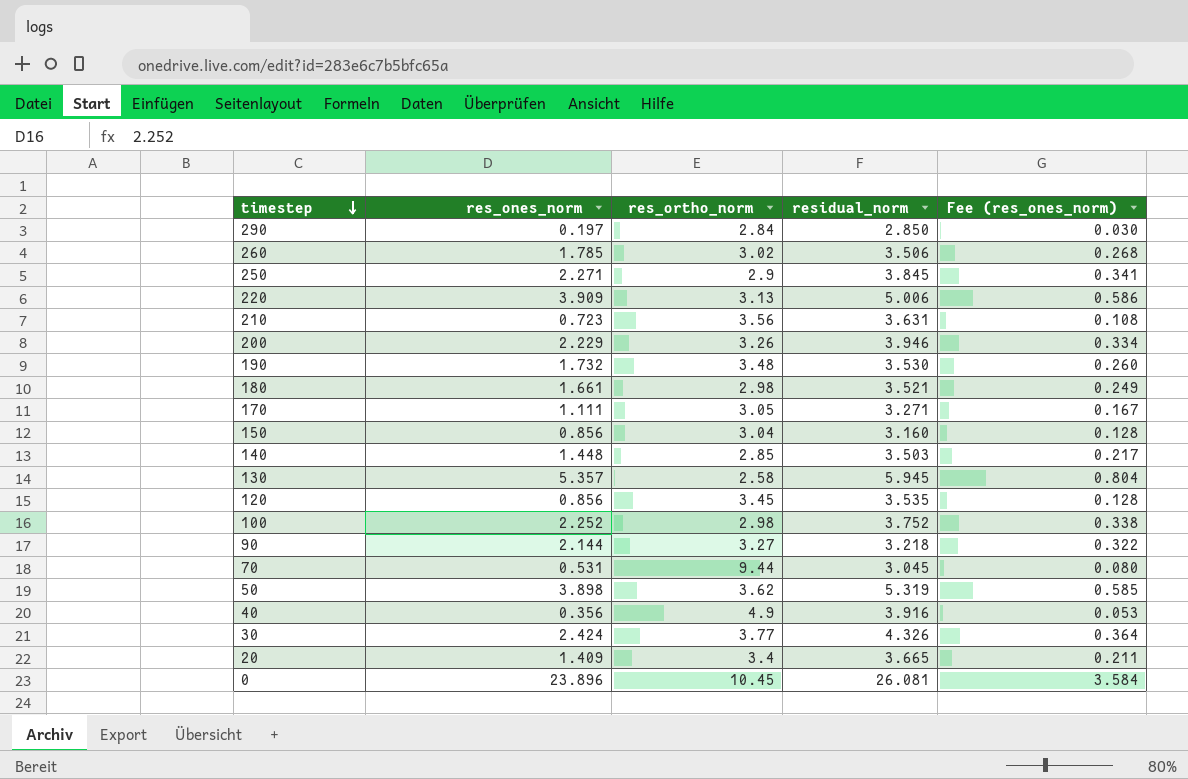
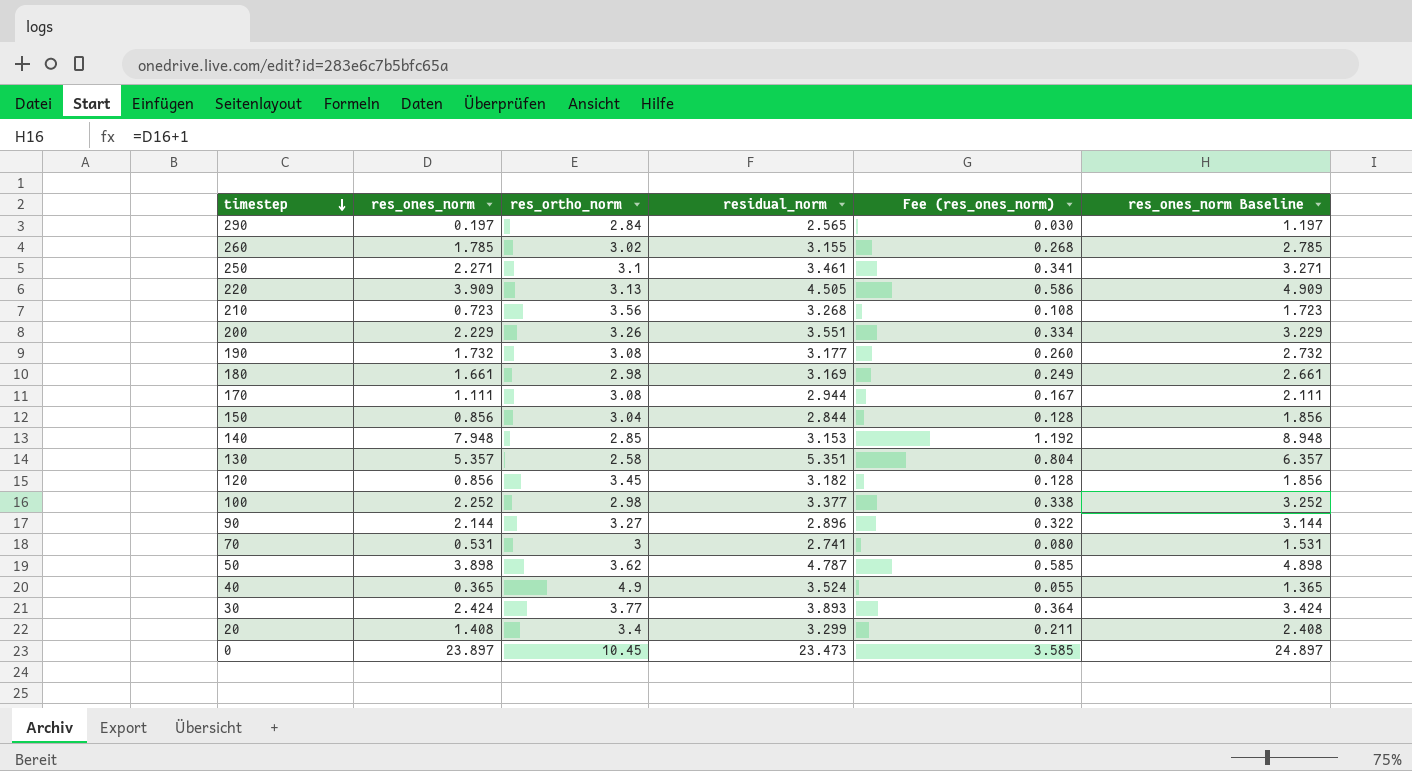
column res_ones_norm Baseline | formula: none -> [res_ones_norm] + 1
290 | residual_norm: 2.850 -> 2.565
260 | residual_norm: 3.506 -> 3.155
250 | res_ortho_norm: 2.9 -> 3.1
250 | residual_norm: 3.845 -> 3.461
220 | residual_norm: 5.006 -> 4.505
210 | residual_norm: 3.631 -> 3.268
200 | residual_norm: 3.946 -> 3.551
190 | res_ortho_norm: 3.48 -> 3.08
190 | residual_norm: 3.530 -> 3.177
180 | residual_norm: 3.521 -> 3.169
170 | res_ortho_norm: 3.05 -> 3.08
170 | residual_norm: 3.271 -> 2.944
150 | residual_norm: 3.160 -> 2.844
140 | res_ones_norm: 1.448 -> 7.948
140 | residual_norm: 3.503 -> 3.153
140 | Fee (res_ones_norm): 0.217 -> 1.192
130 | residual_norm: 5.945 -> 5.351
120 | residual_norm: 3.535 -> 3.182
100 | residual_norm: 3.752 -> 3.377
90 | residual_norm: 3.218 -> 2.896
70 | res_ortho_norm: 9.44 -> 3
70 | residual_norm: 3.045 -> 2.741
50 | residual_norm: 5.319 -> 4.787
40 | res_ones_norm: 0.356 -> 0.365
40 | residual_norm: 3.916 -> 3.524
40 | Fee (res_ones_norm): 0.053 -> 0.055
30 | residual_norm: 4.326 -> 3.893
20 | res_ones_norm: 1.409 -> 1.408
20 | residual_norm: 3.665 -> 3.299
0 | res_ones_norm: 23.896 -> 23.897
0 | residual_norm: 26.081 -> 23.473
0 | Fee (res_ones_norm): 3.584 -> 3.585

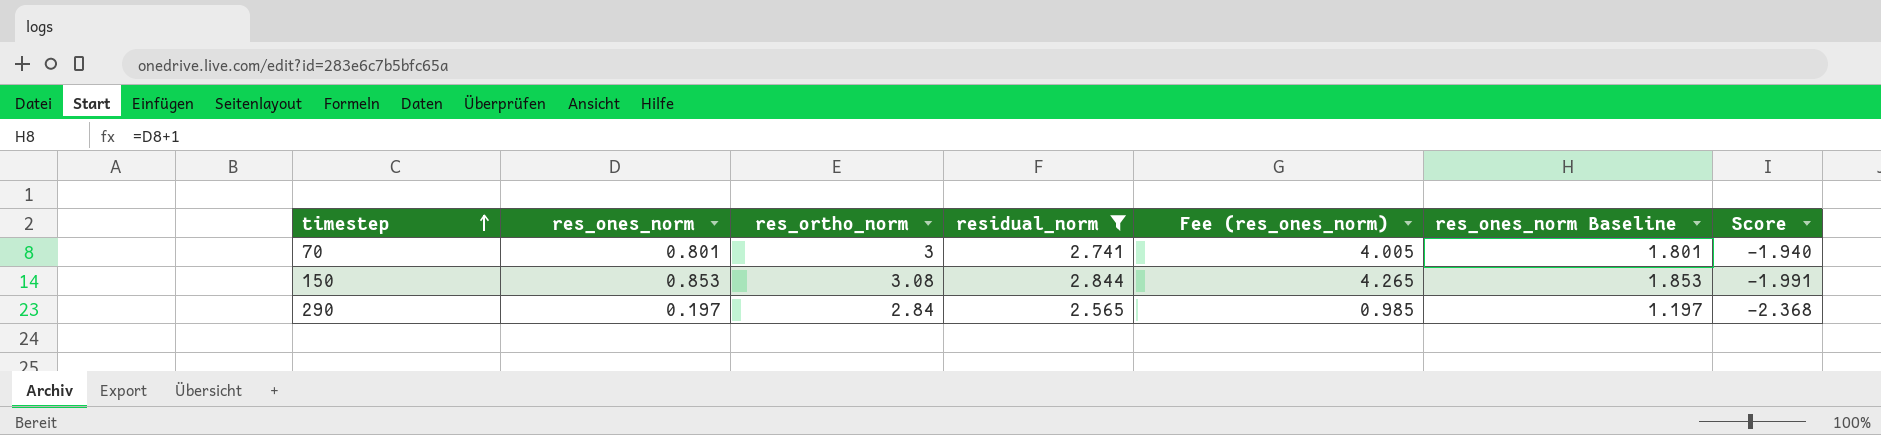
filter: none -> residual_norm <= 2.844
row order: timestep descending -> timestep ascending
column Fee (res_ones_norm) | formula: [res_ones_norm] * 0.15 -> [res_ones_norm] * 5
column Score | formula: none -> [res_ones_norm] - [residual_norm]
70 | res_ones_norm: 0.531 -> 0.801
70 | res_ones_norm Baseline: 1.531 -> 1.801
150 | res_ones_norm: 0.856 -> 0.853
150 | res_ortho_norm: 3.04 -> 3.08
150 | res_ones_norm Baseline: 1.856 -> 1.853

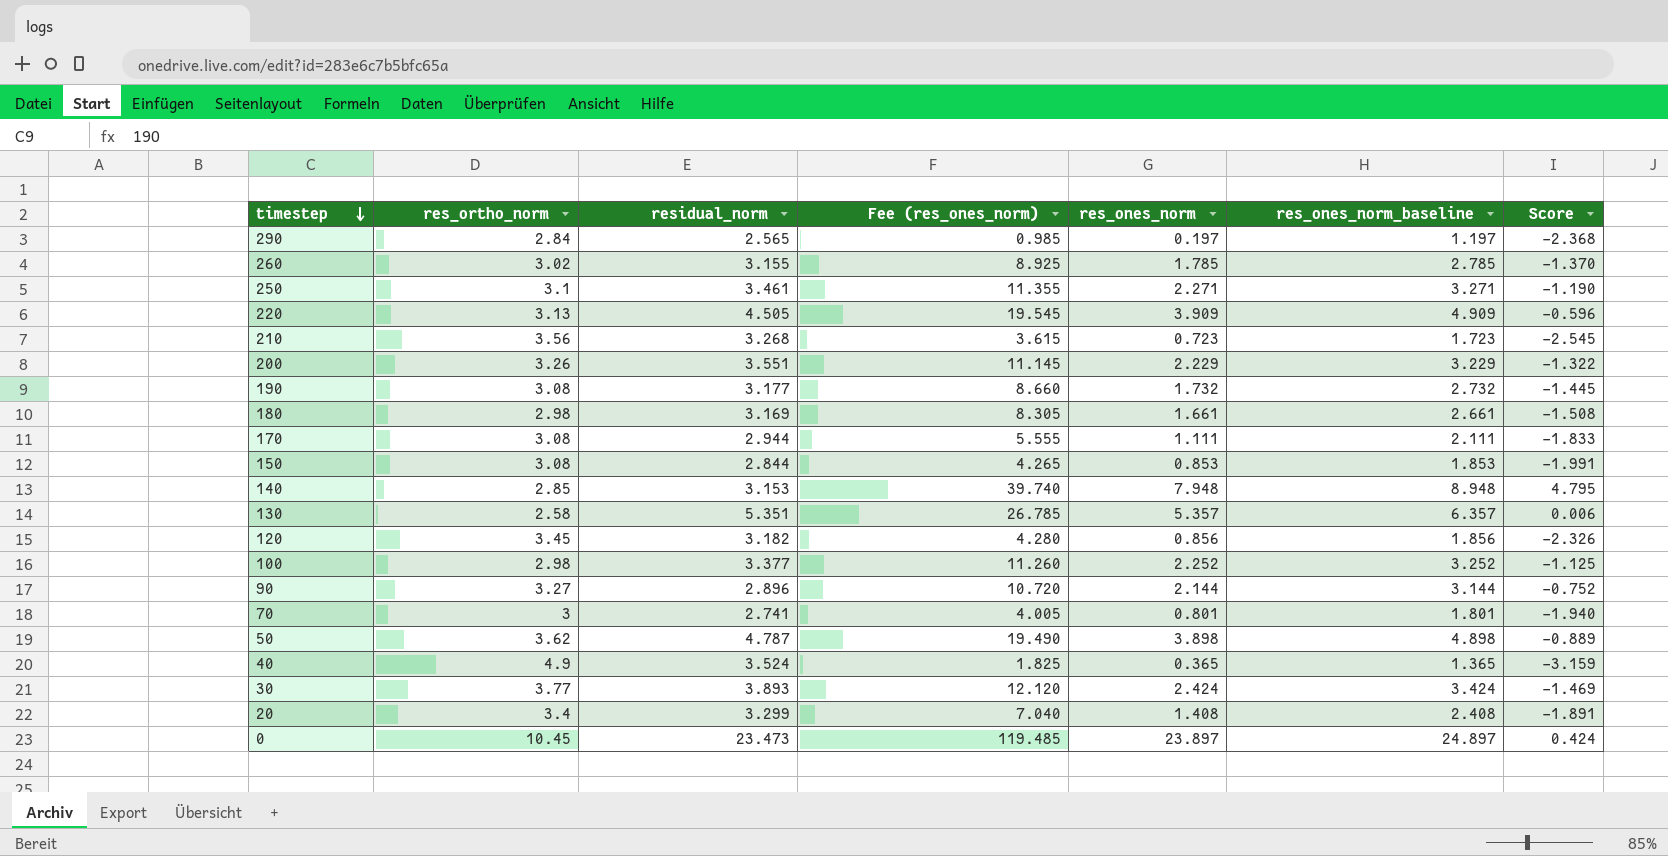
filter: residual_norm <= 2.844 -> none
row order: timestep ascending -> timestep descending
column res_ones_norm | position: 2 -> 5
column name: res_ones_norm Baseline -> res_ones_norm_baseline

